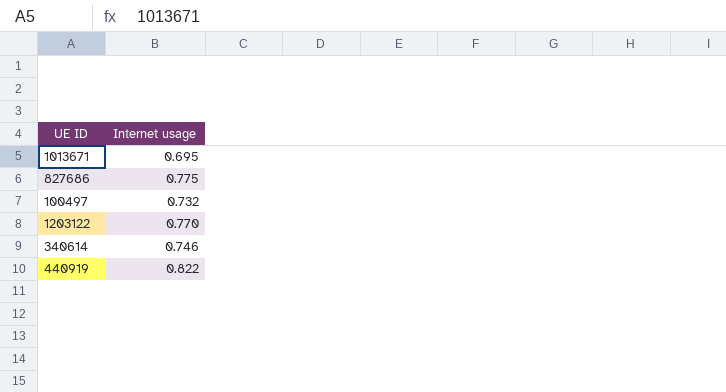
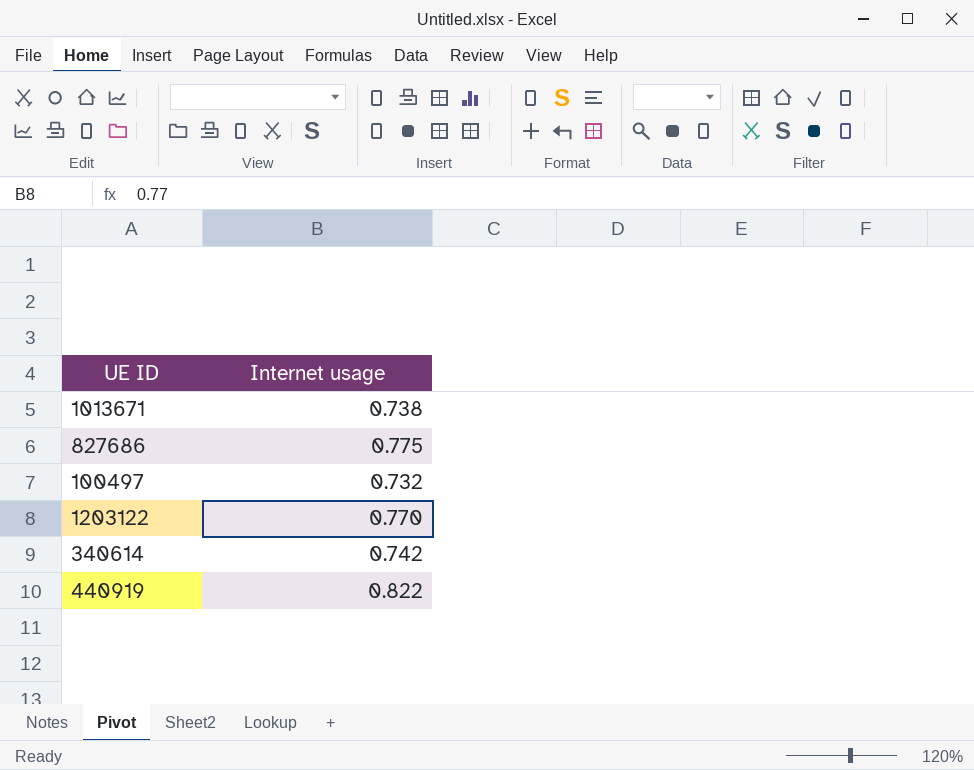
1013671 | Internet usage: 0.695 -> 0.738
340614 | Internet usage: 0.746 -> 0.742

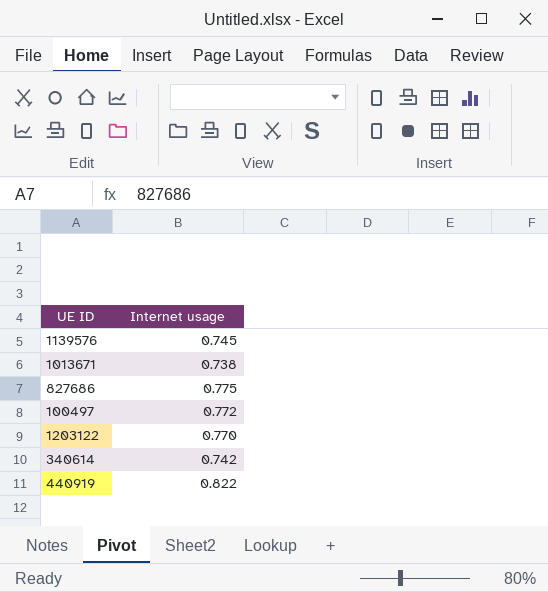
row 1139576: none -> 0.745
100497 | Internet usage: 0.732 -> 0.772

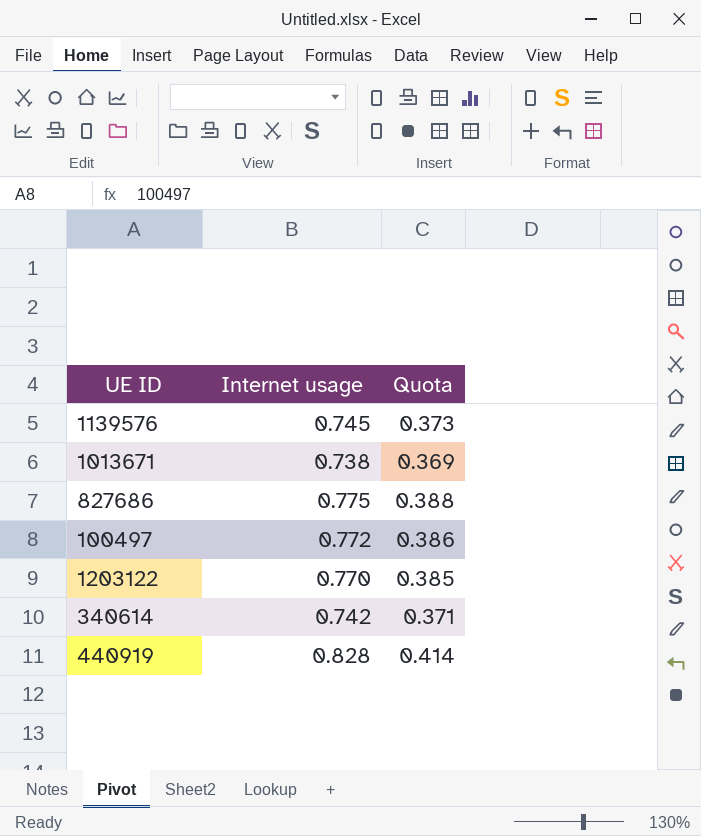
column Quota | formula: none -> [Internet usage] * 0.5
440919 | Internet usage: 0.822 -> 0.828

